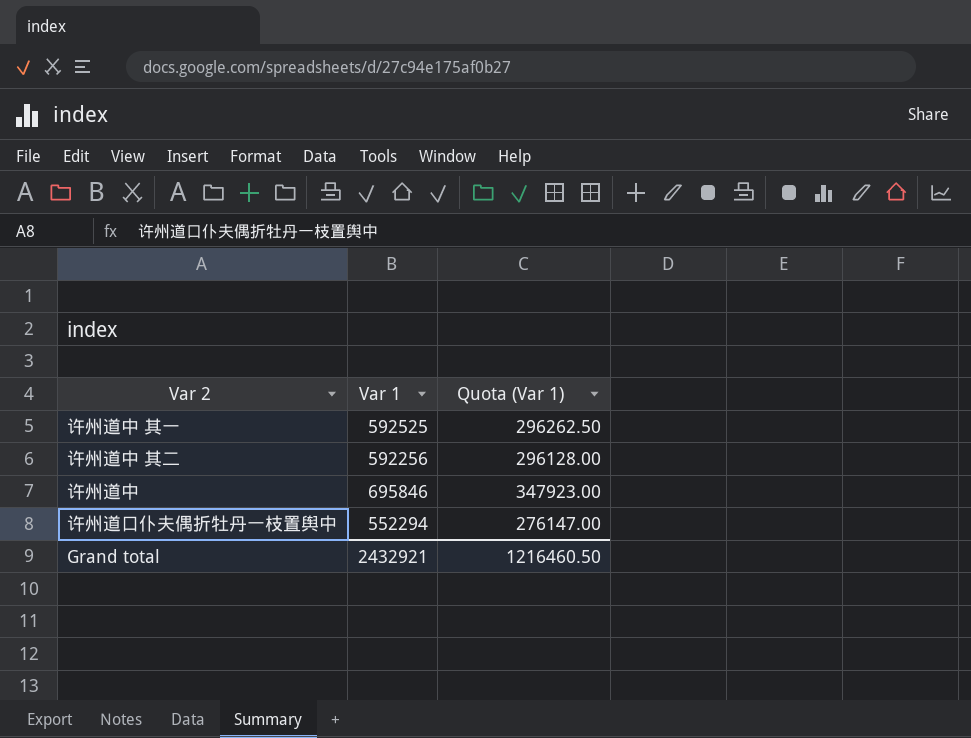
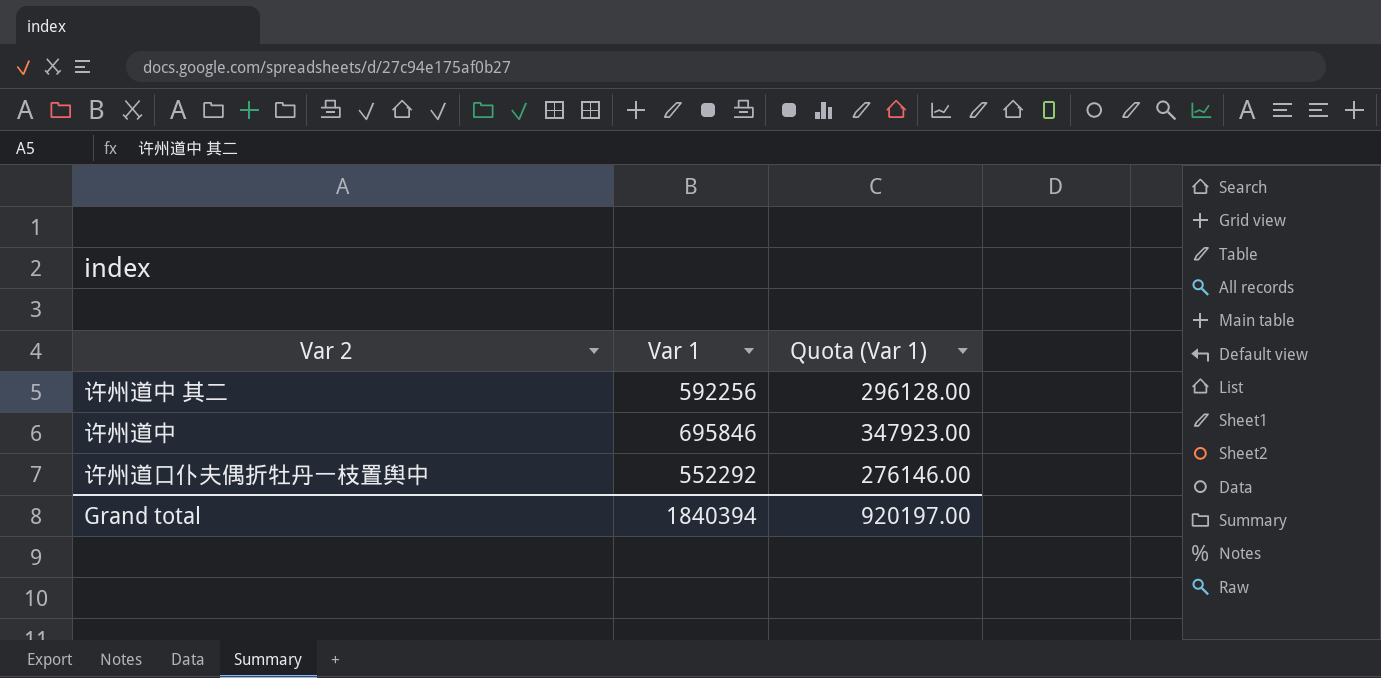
row 许州道中 其一: 592525 | 296262.50 -> none
许州道口仆夫偶折牡丹一枝置舆中 | Var 1: 552294 -> 552292
许州道口仆夫偶折牡丹一枝置舆中 | Quota (Var 1): 276147.00 -> 276146.00
Grand total | Var 1: 2432921 -> 1840394
Grand total | Quota (Var 1): 1216460.50 -> 920197.00

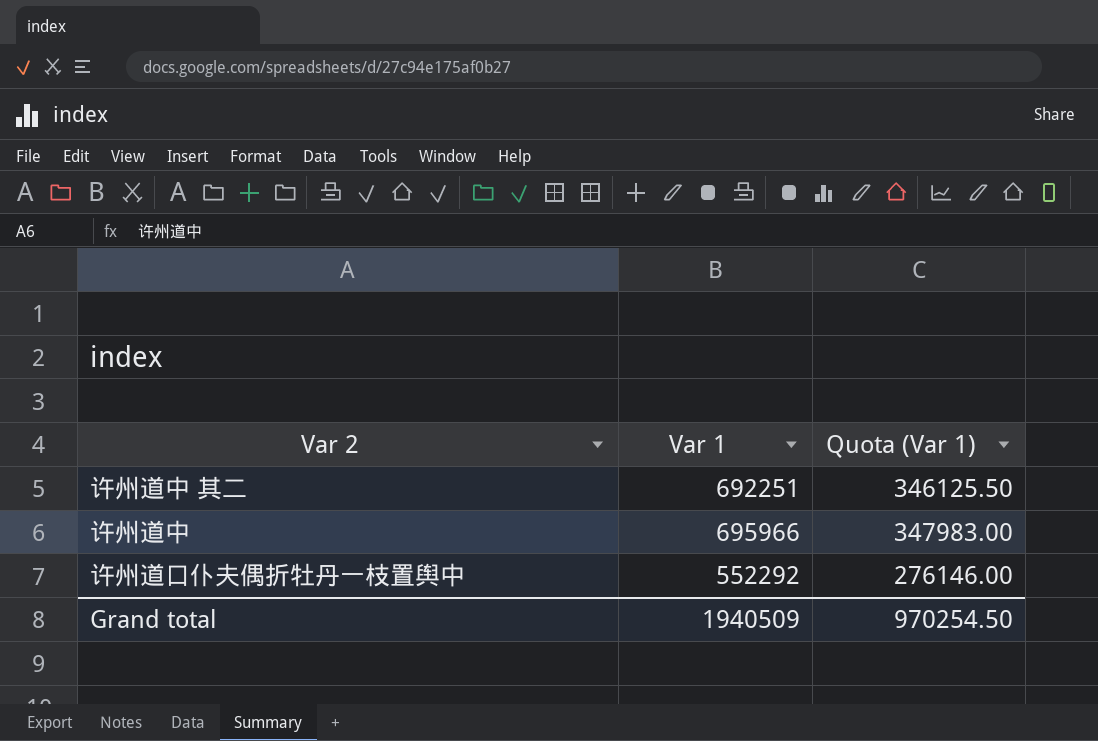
许州道中 其二 | Var 1: 592256 -> 692251
许州道中 其二 | Quota (Var 1): 296128.00 -> 346125.50
许州道中 | Var 1: 695846 -> 695966
许州道中 | Quota (Var 1): 347923.00 -> 347983.00
Grand total | Var 1: 1840394 -> 1940509
Grand total | Quota (Var 1): 920197.00 -> 970254.50

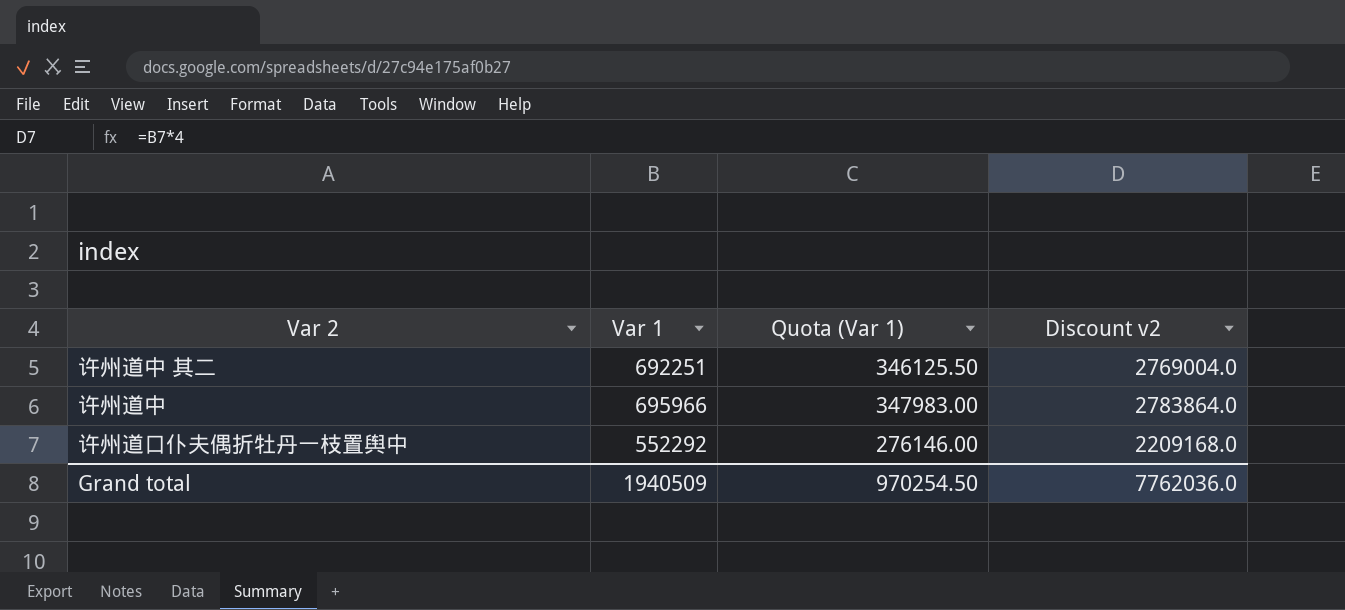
column Discount v2 | formula: none -> [Var 1] * 4

